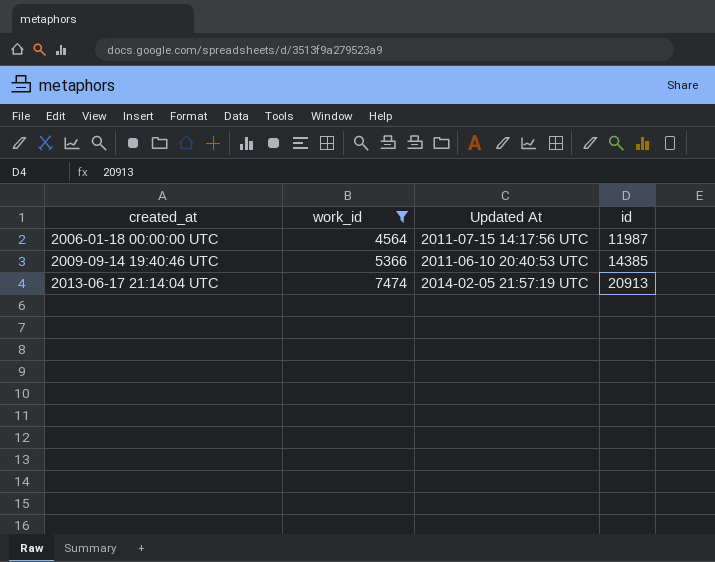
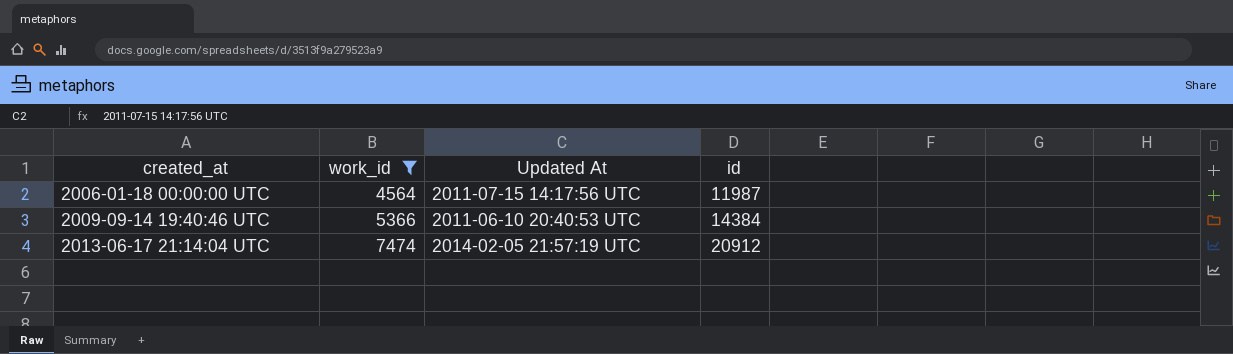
2009-09-14 19:40:46 UTC | id: 14385 -> 14384
2013-06-17 21:14:04 UTC | id: 20913 -> 20912

